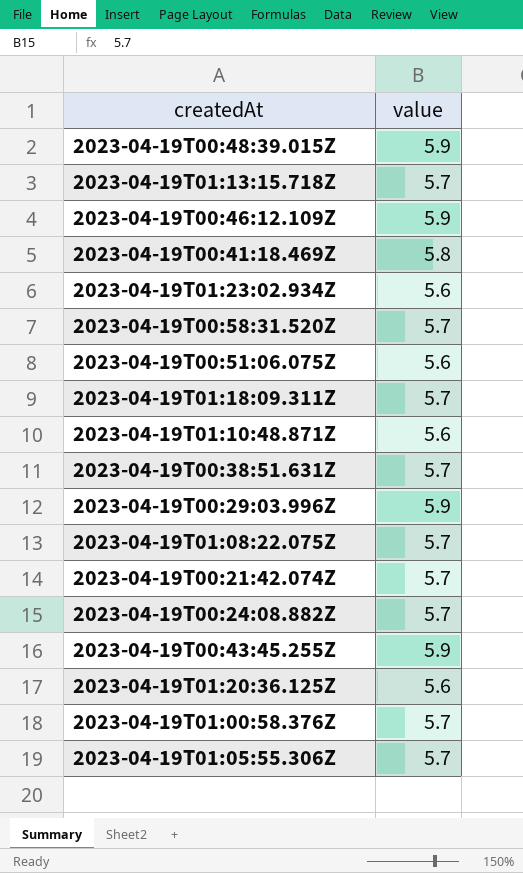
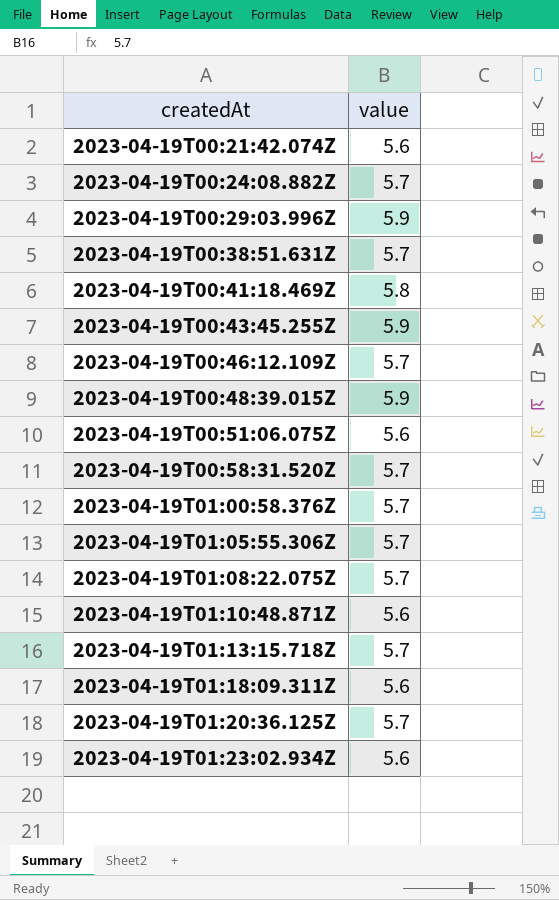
row order: none -> createdAt ascending
2023-04-19T00:21:42.074Z | value: 5.7 -> 5.6
2023-04-19T00:46:12.109Z | value: 5.9 -> 5.7
2023-04-19T01:18:09.311Z | value: 5.7 -> 5.6
2023-04-19T01:20:36.125Z | value: 5.6 -> 5.7

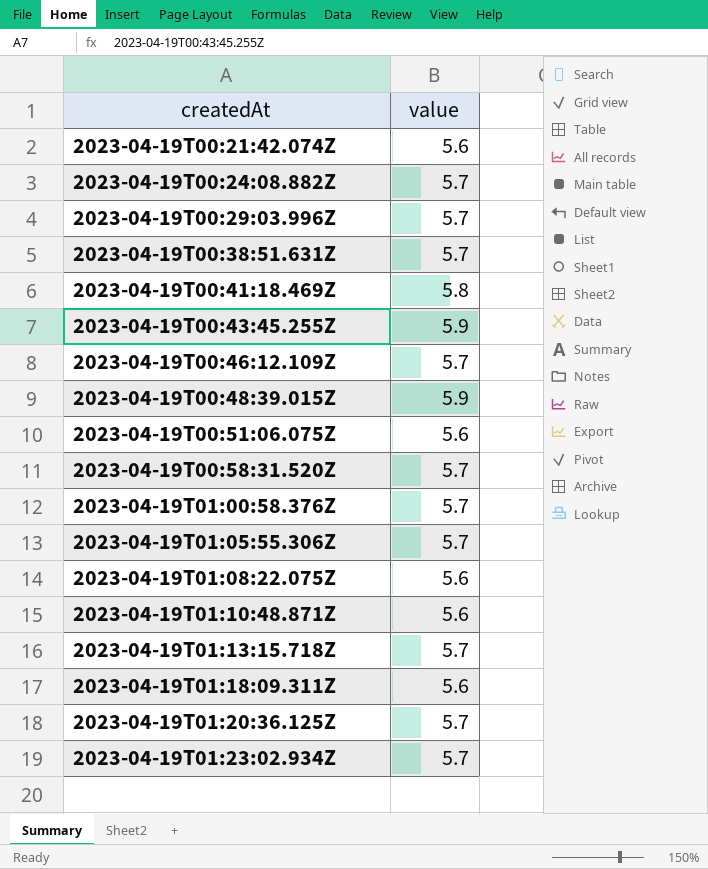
2023-04-19T00:29:03.996Z | value: 5.9 -> 5.7
2023-04-19T01:08:22.075Z | value: 5.7 -> 5.6
2023-04-19T01:23:02.934Z | value: 5.6 -> 5.7

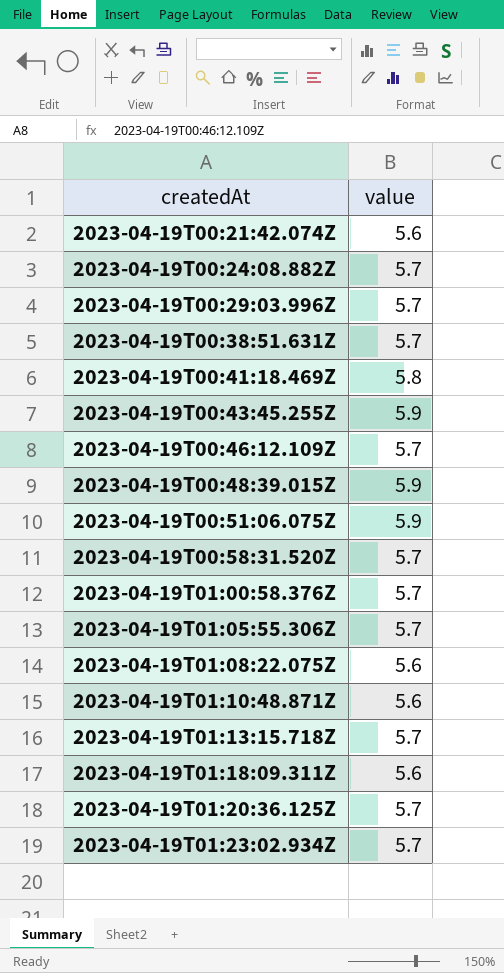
2023-04-19T00:51:06.075Z | value: 5.6 -> 5.9

